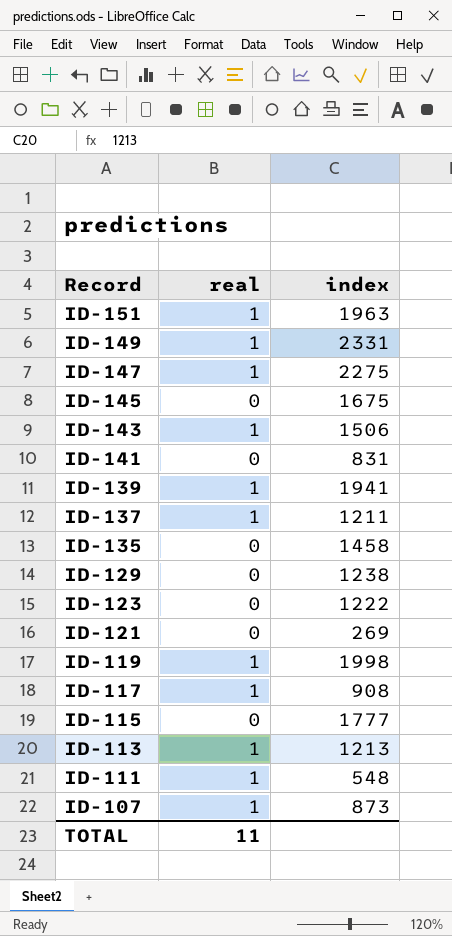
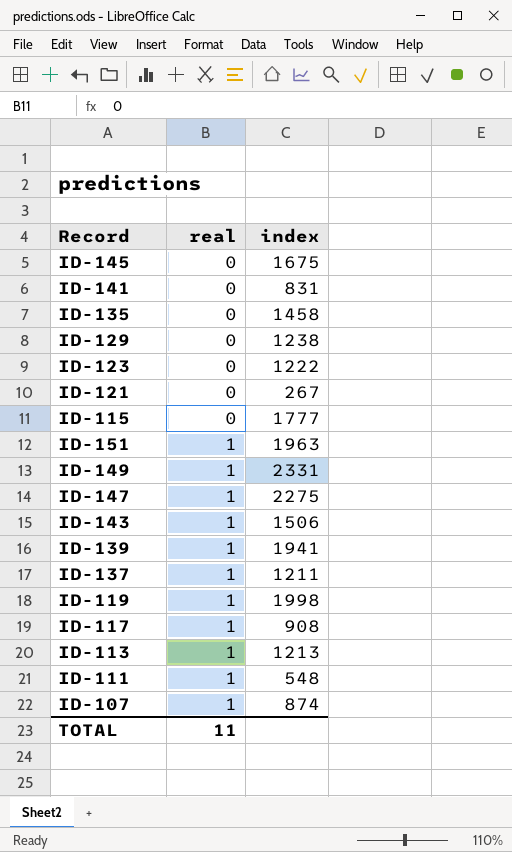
row order: Record descending -> real ascending
ID-121 | index: 269 -> 267
ID-107 | index: 873 -> 874

